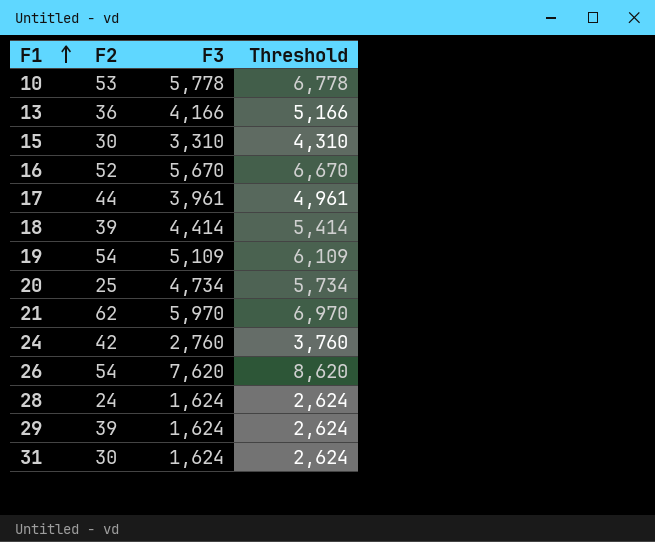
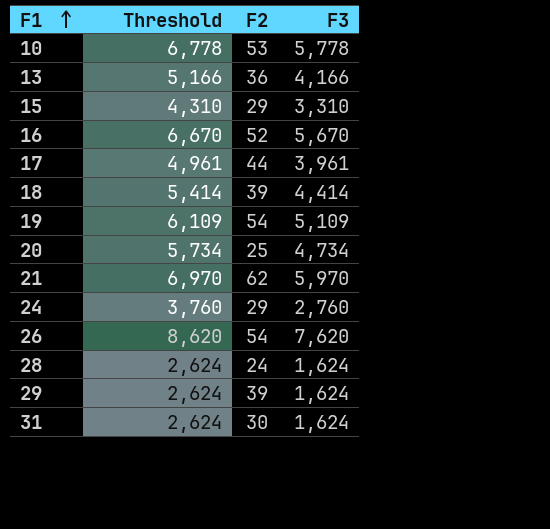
column Threshold | position: 4 -> 2
15 | F2: 30 -> 29
24 | F2: 42 -> 29

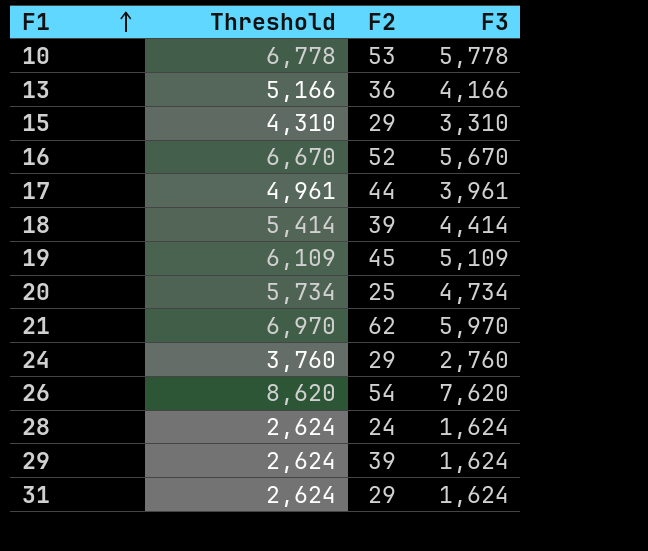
19 | F2: 54 -> 45
31 | F2: 30 -> 29

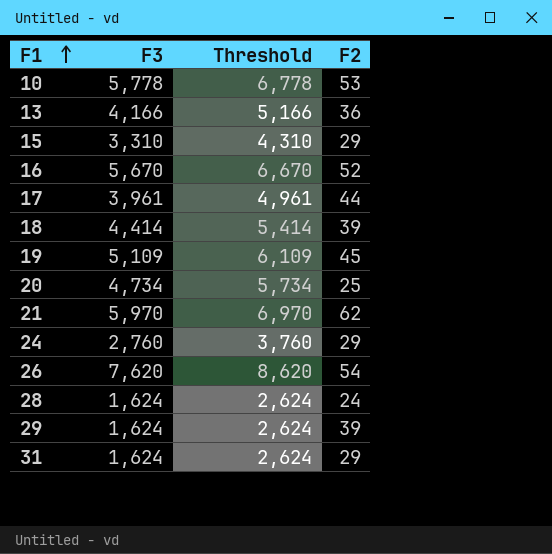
column F3 | position: 4 -> 2

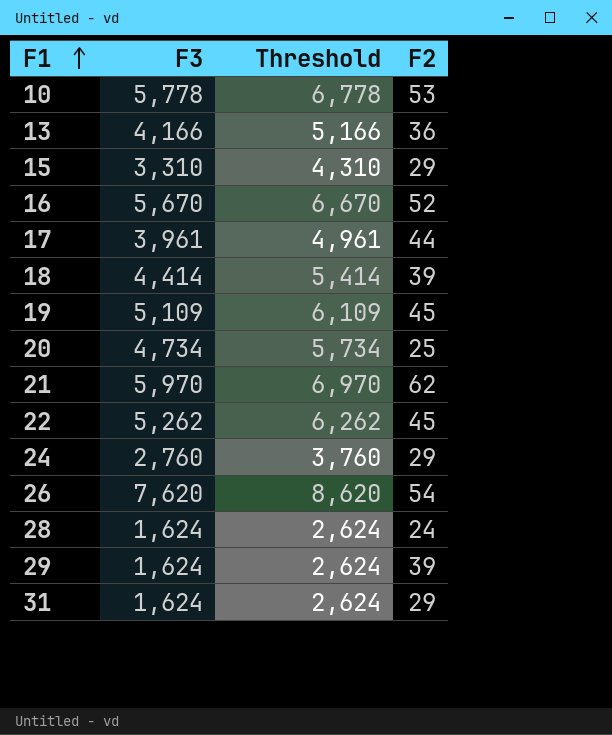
row 22: none -> 5,262 | 6,262 | 45

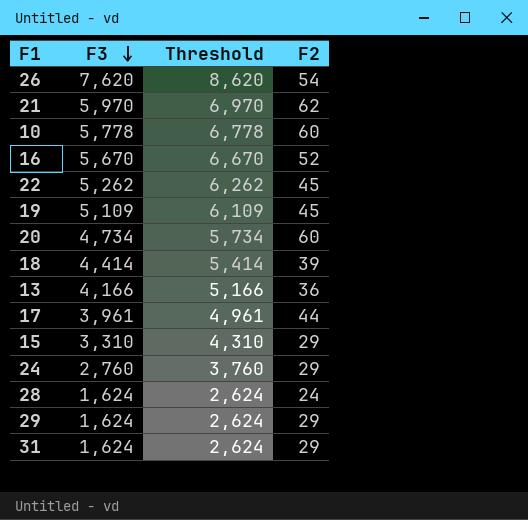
row order: F1 ascending -> F3 descending
10 | F2: 53 -> 60
20 | F2: 25 -> 60
29 | F2: 39 -> 29

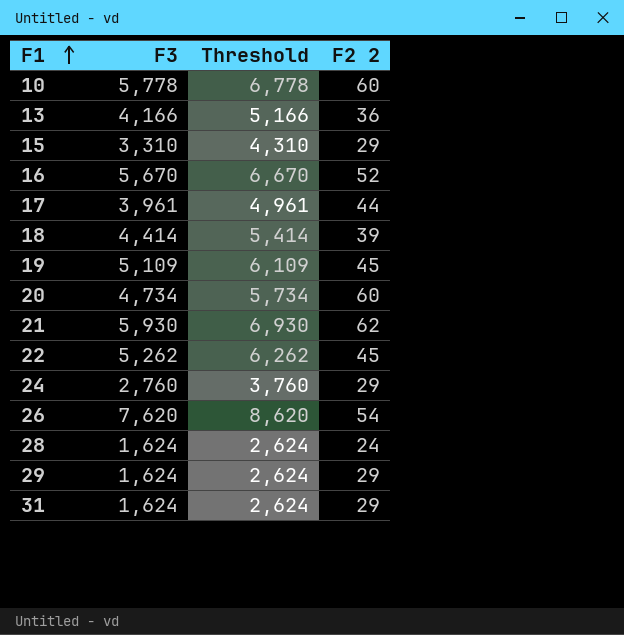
row order: F3 descending -> F1 ascending
column name: F2 -> F2 2
21 | F3: 5,970 -> 5,930
21 | Threshold: 6,970 -> 6,930

